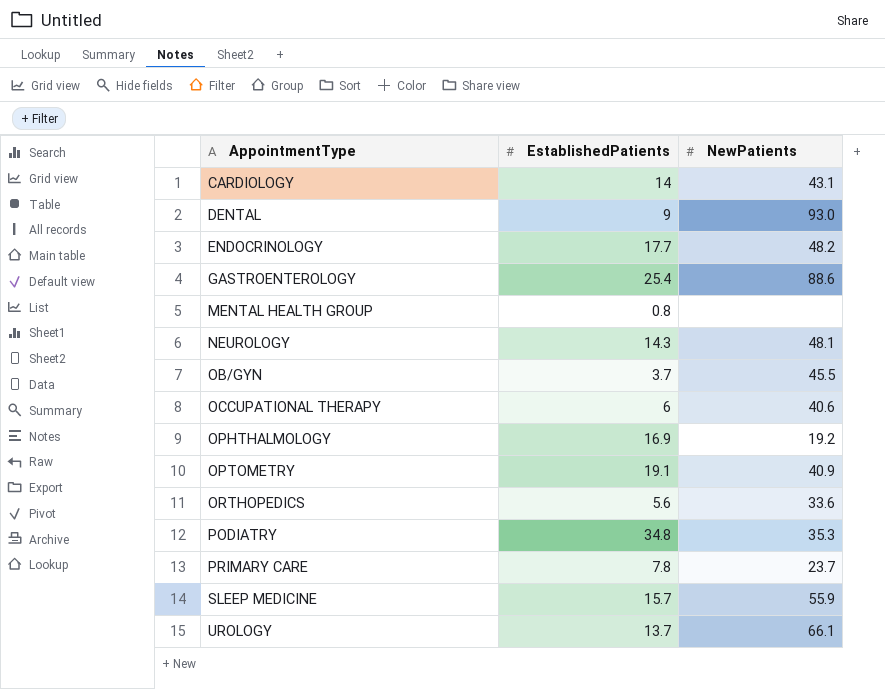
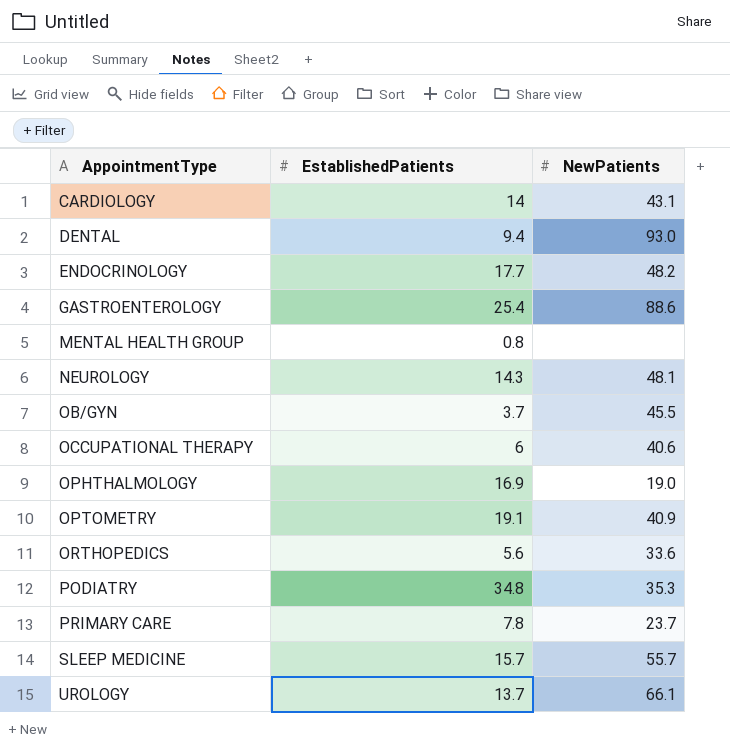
DENTAL | EstablishedPatients: 9 -> 9.4
OPHTHALMOLOGY | NewPatients: 19.2 -> 19.0
SLEEP MEDICINE | NewPatients: 55.9 -> 55.7

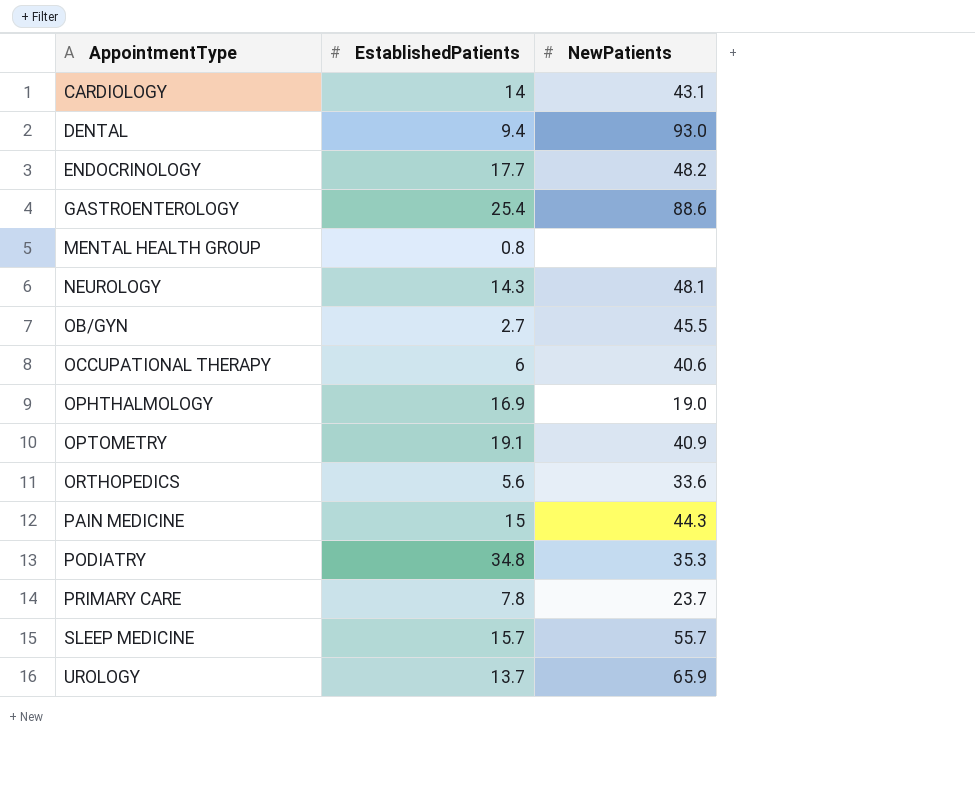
OB/GYN | EstablishedPatients: 3.7 -> 2.7
row PAIN MEDICINE: none -> 15 | 44.3
UROLOGY | NewPatients: 66.1 -> 65.9

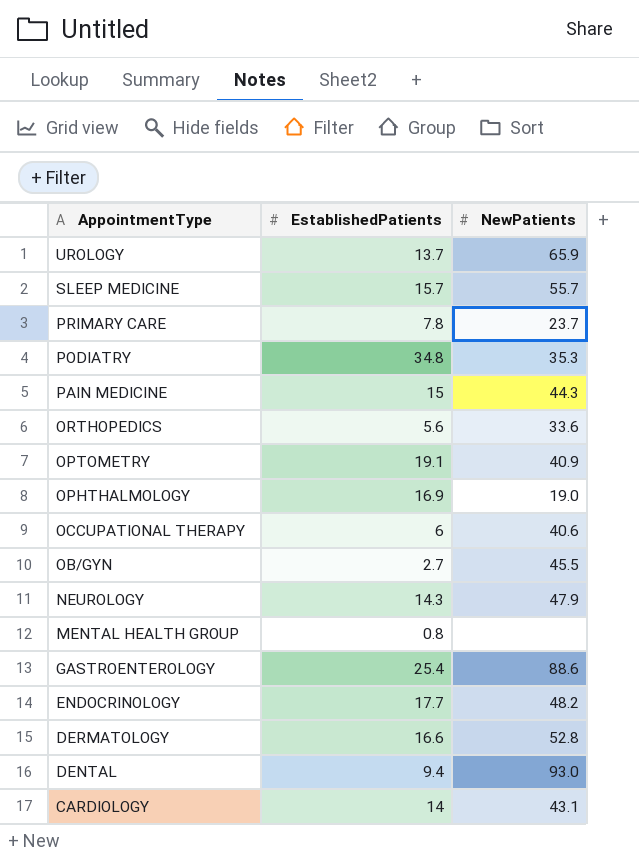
row order: AppointmentType ascending -> AppointmentType descending
NEUROLOGY | NewPatients: 48.1 -> 47.9
row DERMATOLOGY: none -> 16.6 | 52.8

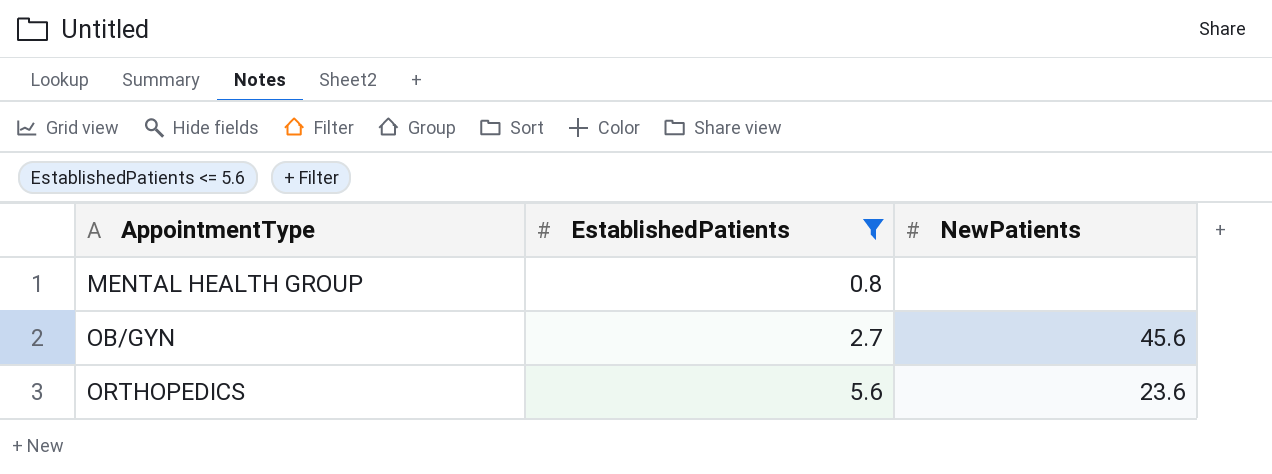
filter: none -> EstablishedPatients <= 5.6
row order: AppointmentType descending -> AppointmentType ascending
OB/GYN | NewPatients: 45.5 -> 45.6
ORTHOPEDICS | NewPatients: 33.6 -> 23.6

